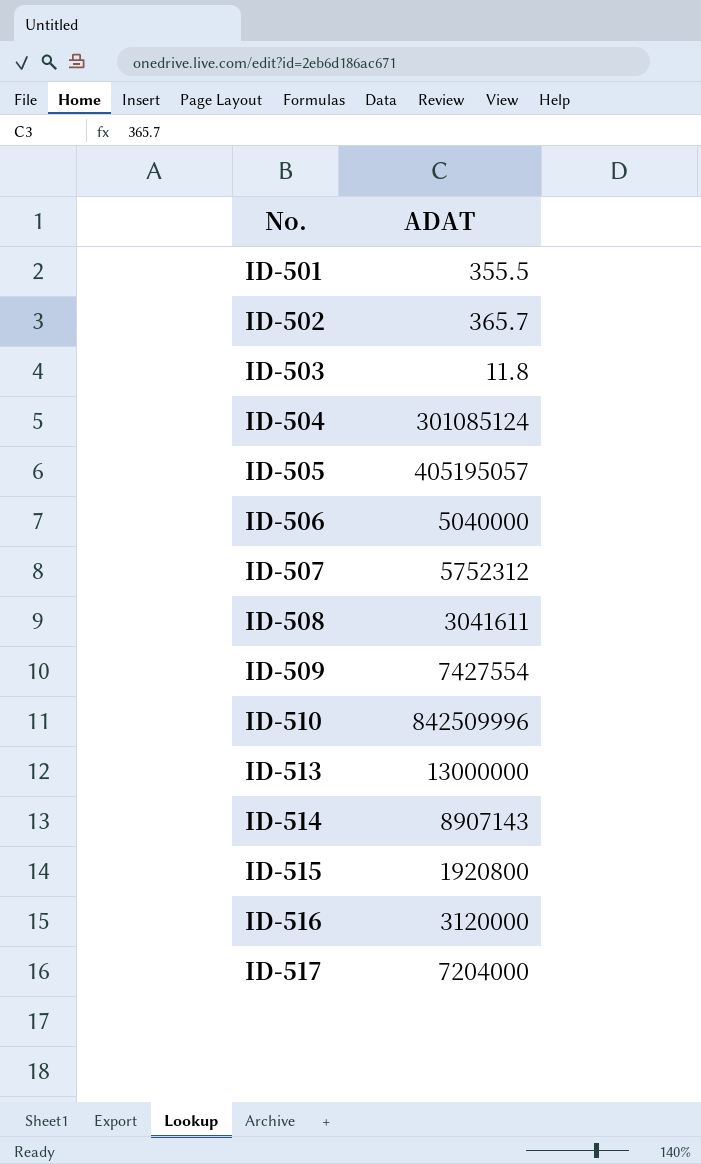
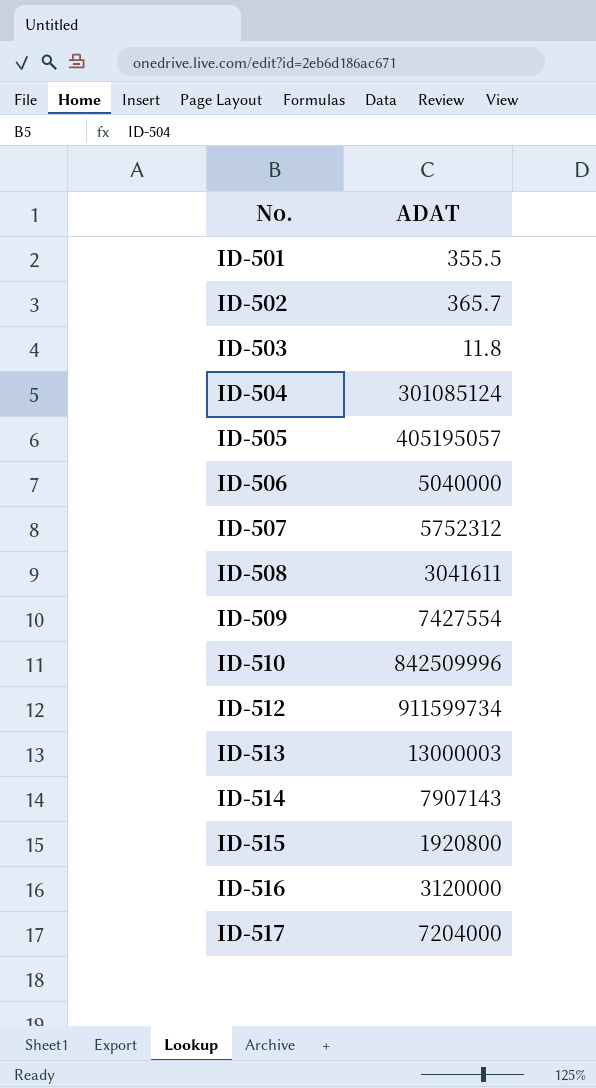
row ID-512: none -> 911599734
ID-513 | ADAT: 13000000 -> 13000003
ID-514 | ADAT: 8907143 -> 7907143

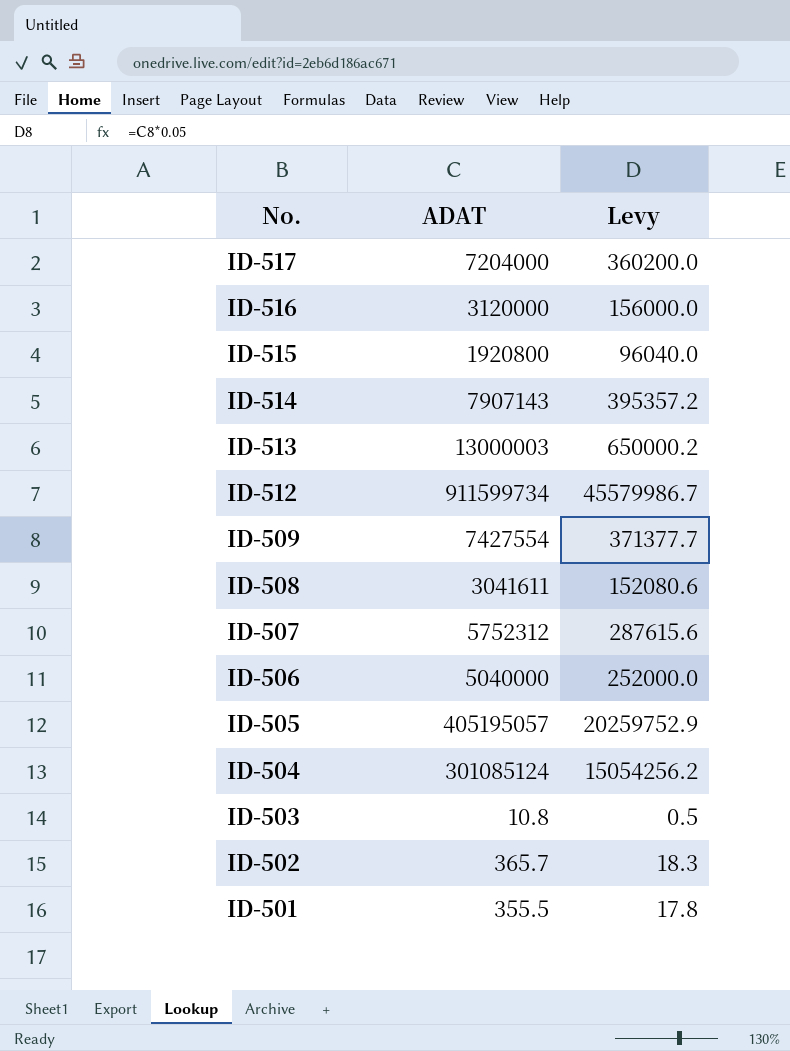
row order: No. ascending -> No. descending
column Levy | formula: none -> [ADAT] * 0.05
row ID-510: 842509996 -> none
ID-503 | ADAT: 11.8 -> 10.8

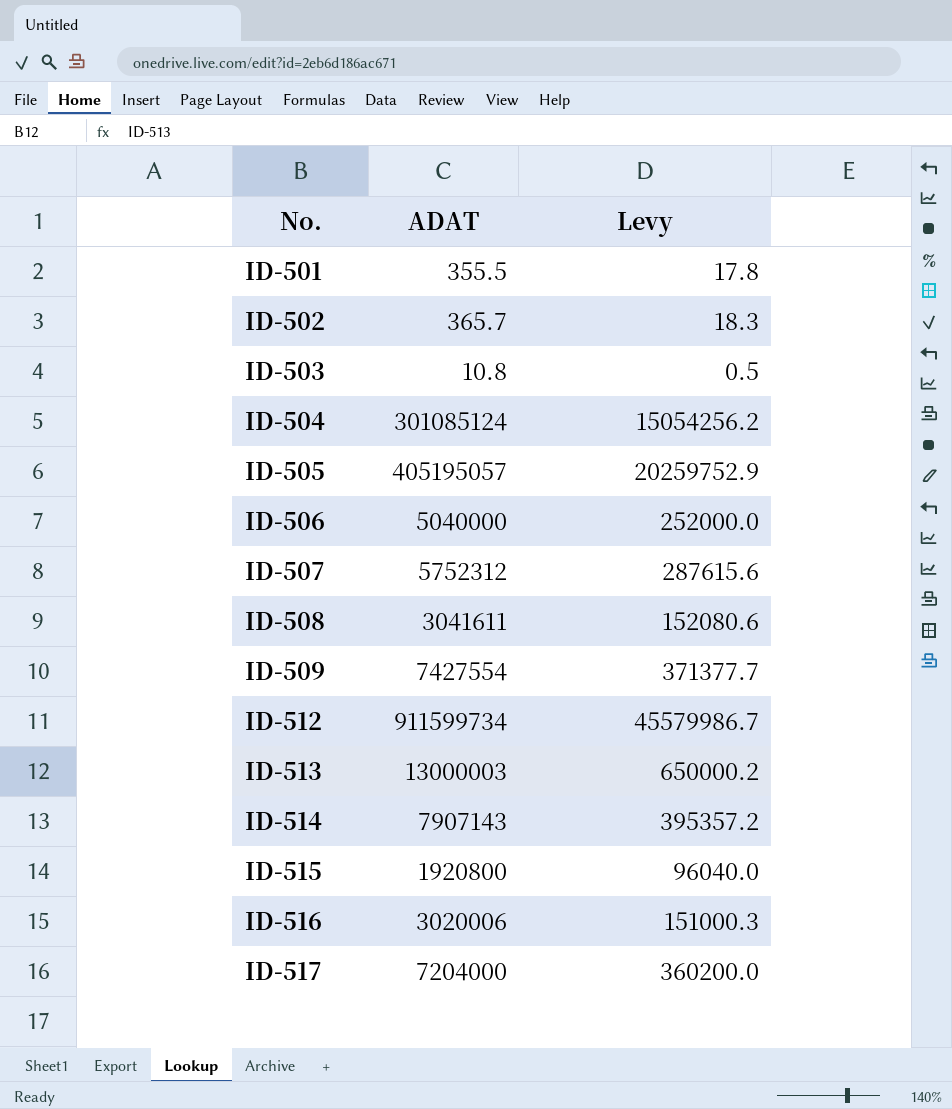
row order: No. descending -> No. ascending
ID-516 | ADAT: 3120000 -> 3020006
ID-516 | Levy: 156000.0 -> 151000.3

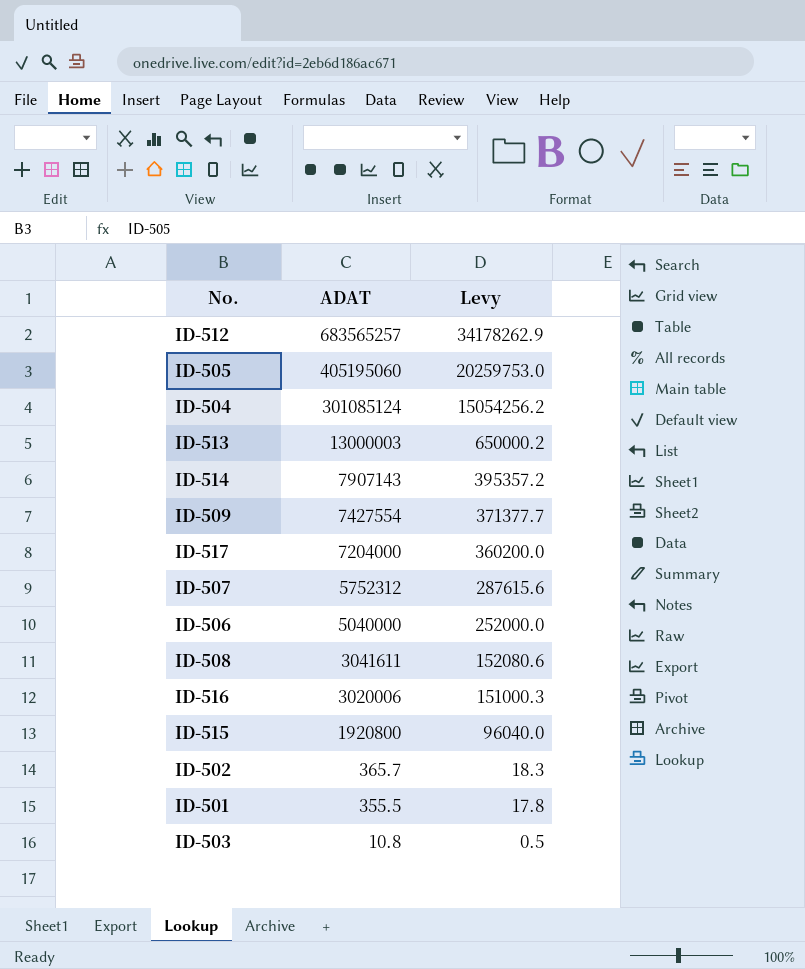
row order: No. ascending -> ADAT descending
ID-512 | ADAT: 911599734 -> 683565257
ID-512 | Levy: 45579986.7 -> 34178262.9
ID-505 | ADAT: 405195057 -> 405195060
ID-505 | Levy: 20259752.9 -> 20259753.0

